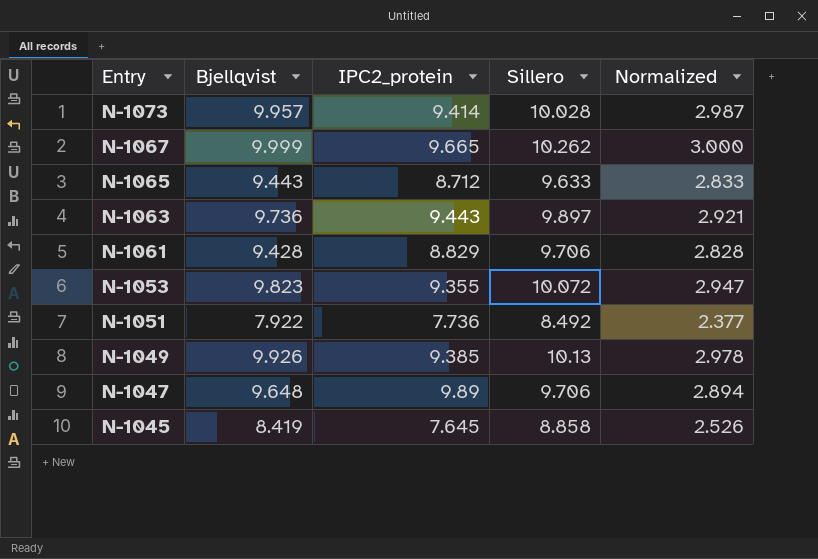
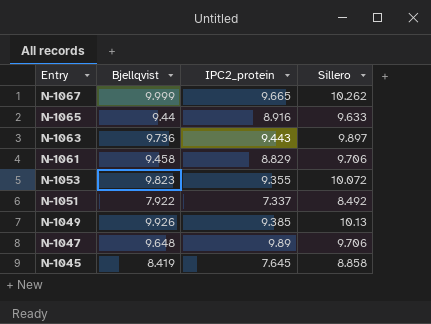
column Normalized | formula: [Bjellqvist] * 0.3 -> none
row N-1073: 9.957 | 9.414 | 10.028 | 2.987 -> none
N-1065 | Bjellqvist: 9.443 -> 9.44
N-1065 | IPC2_protein: 8.712 -> 8.916
N-1061 | Bjellqvist: 9.428 -> 9.458
N-1051 | IPC2_protein: 7.736 -> 7.337

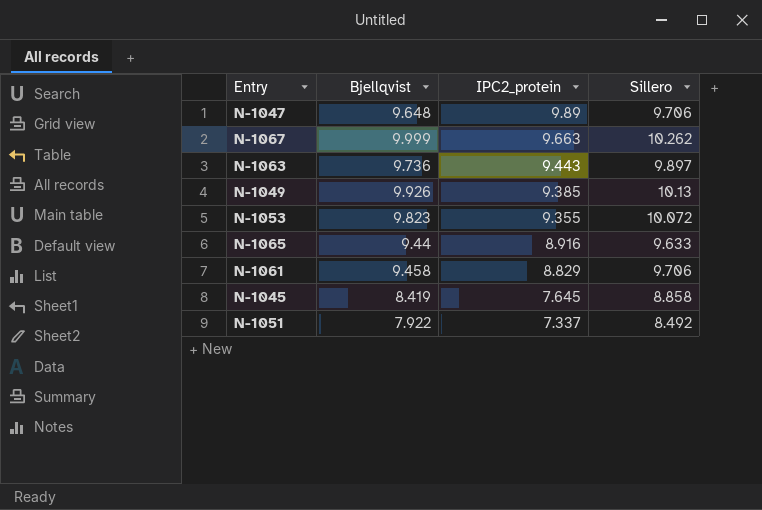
row order: Entry descending -> IPC2_protein descending
N-1067 | IPC2_protein: 9.665 -> 9.663

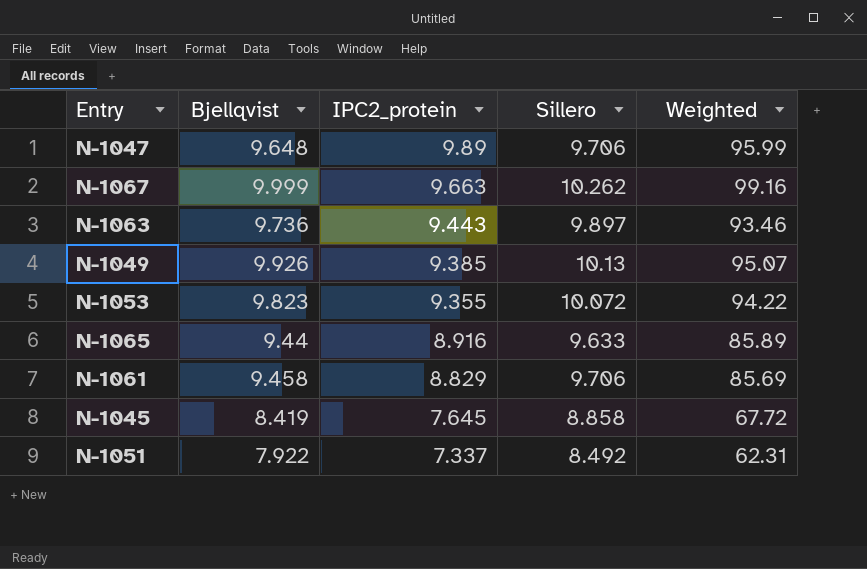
column Weighted | formula: none -> [IPC2_protein] * [Sillero]

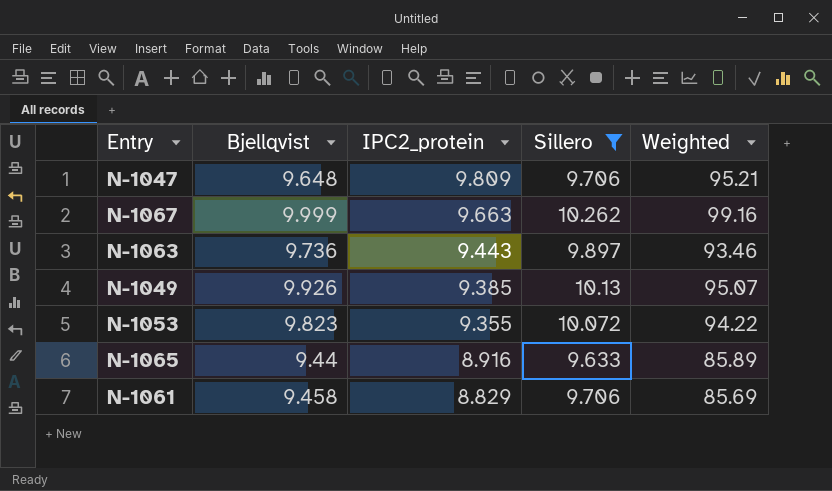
filter: none -> Sillero >= 9.633
N-1047 | IPC2_protein: 9.89 -> 9.809
N-1047 | Weighted: 95.99 -> 95.21

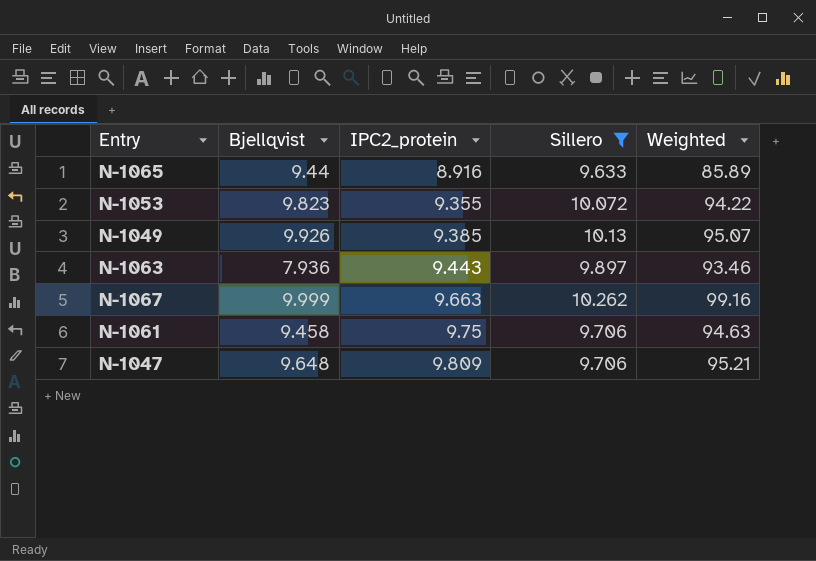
row order: IPC2_protein descending -> IPC2_protein ascending
N-1063 | Bjellqvist: 9.736 -> 7.936
N-1061 | IPC2_protein: 8.829 -> 9.75
N-1061 | Weighted: 85.69 -> 94.63

